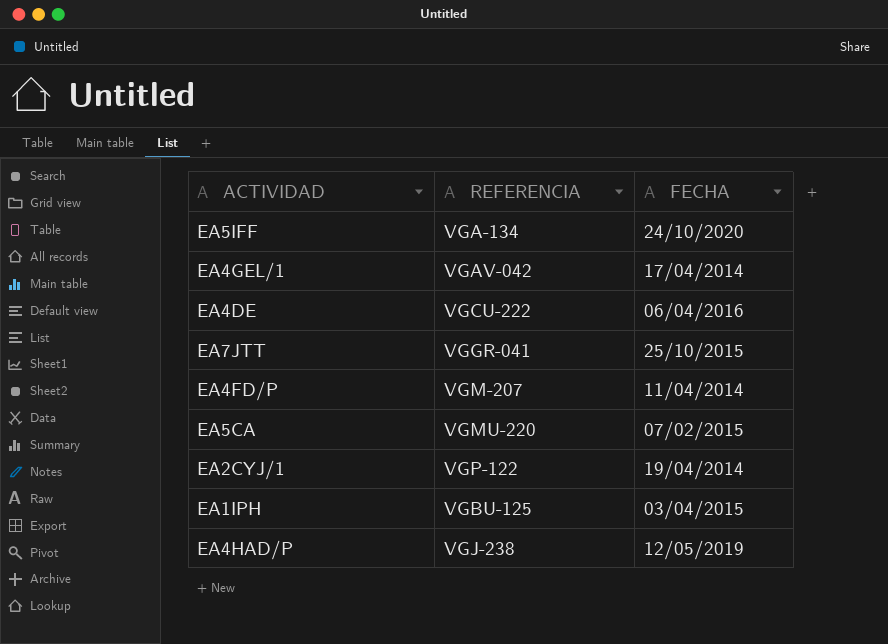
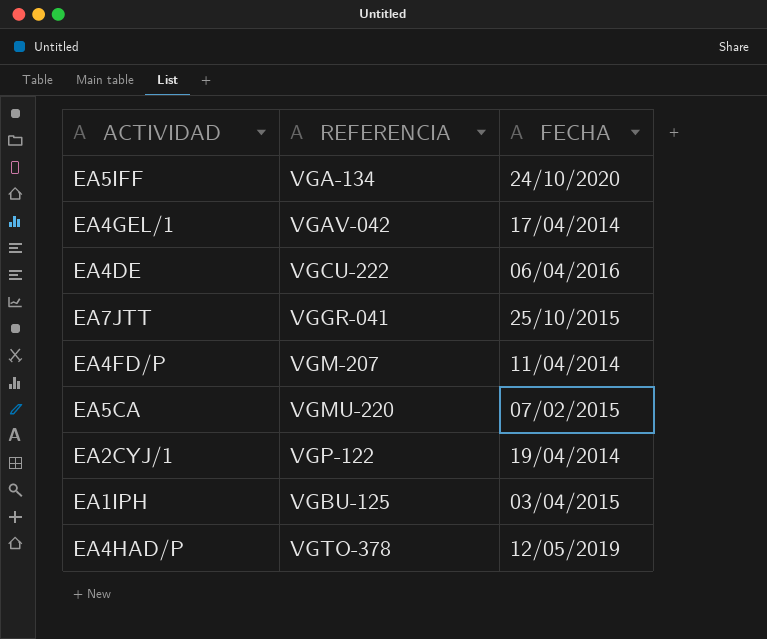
EA4HAD/P | REFERENCIA: VGJ-238 -> VGTO-378

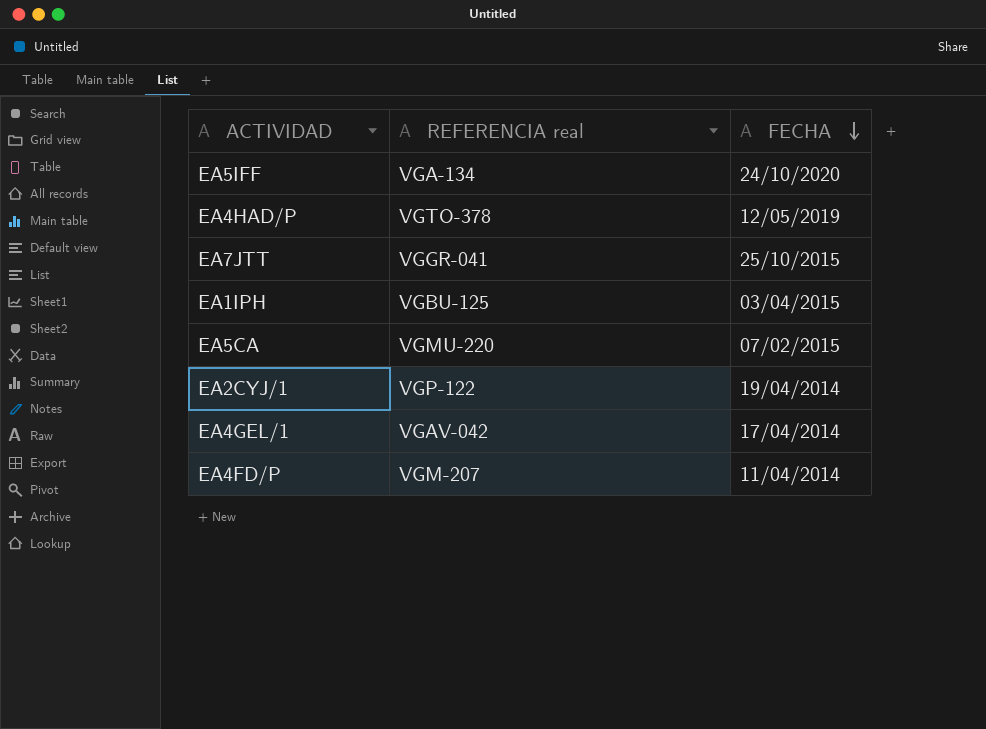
row order: none -> FECHA descending
column name: REFERENCIA -> REFERENCIA real
row EA4DE: VGCU-222 | 06/04/2016 -> none

